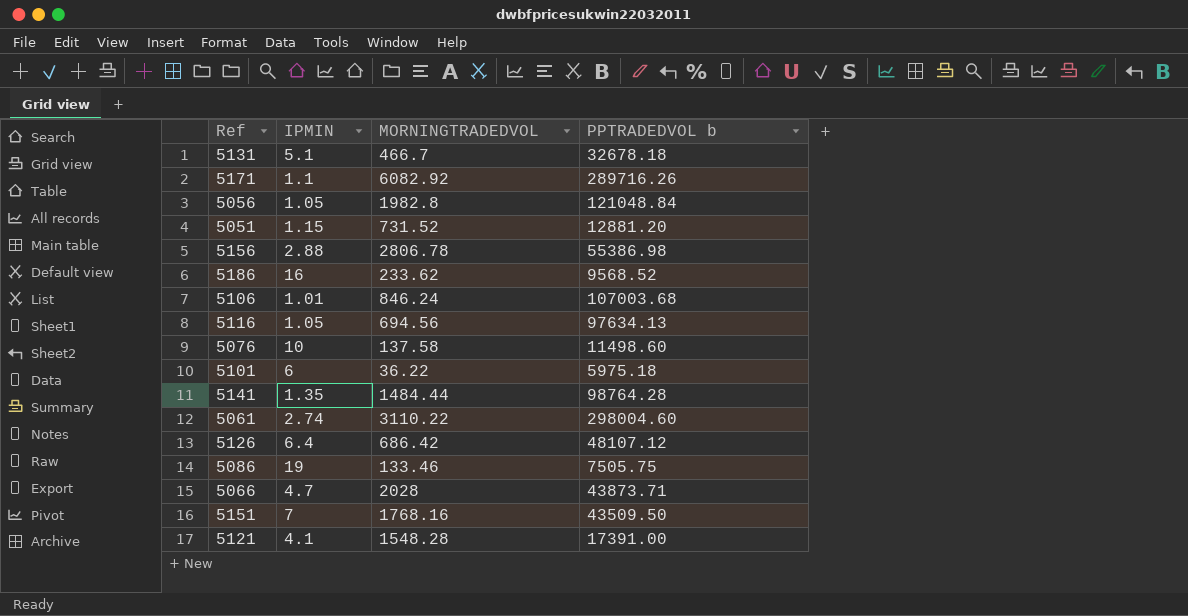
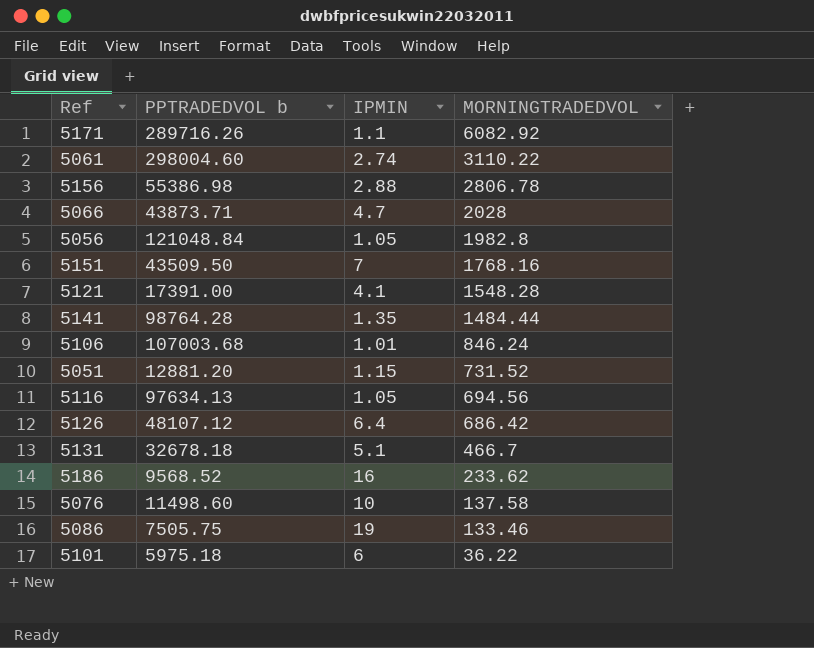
row order: none -> MORNINGTRADEDVOL descending
column PPTRADEDVOL b | position: 4 -> 2

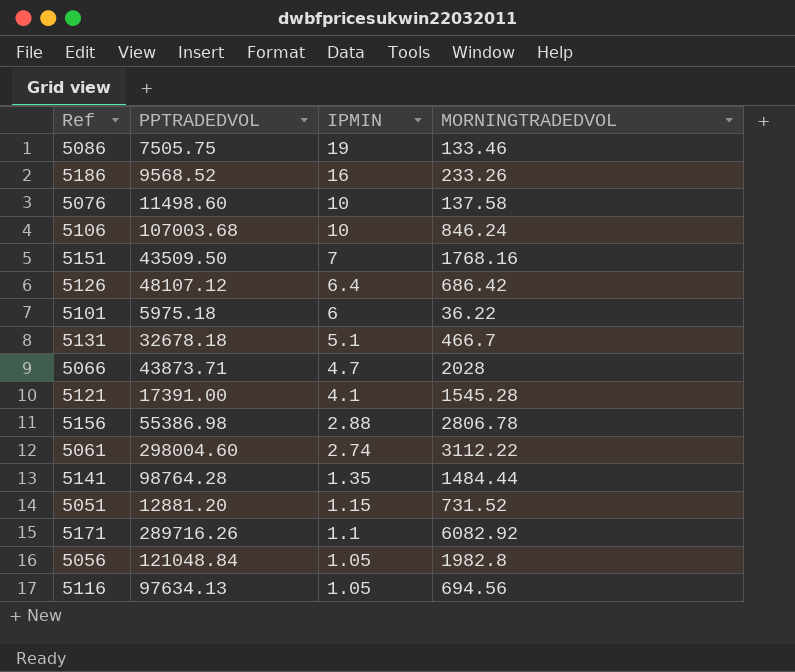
row order: MORNINGTRADEDVOL descending -> IPMIN descending
column name: PPTRADEDVOL b -> PPTRADEDVOL
5186 | MORNINGTRADEDVOL: 233.62 -> 233.26
5106 | IPMIN: 1.01 -> 10
5121 | MORNINGTRADEDVOL: 1548.28 -> 1545.28
5061 | MORNINGTRADEDVOL: 3110.22 -> 3112.22

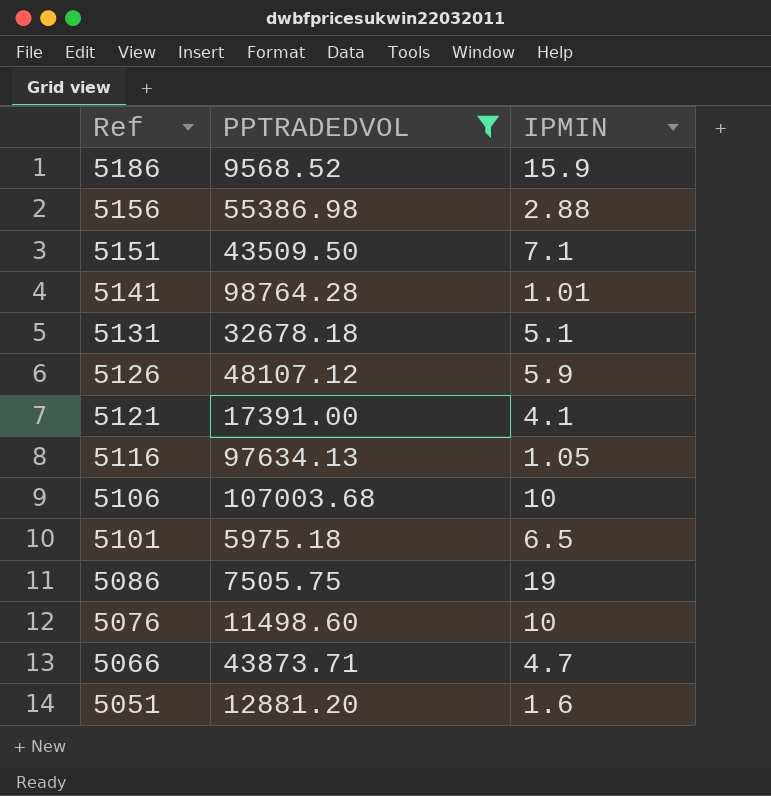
filter: none -> PPTRADEDVOL <= 107003.68
row order: IPMIN descending -> Ref descending
column MORNINGTRADEDVOL | position: 4 -> none
5186 | IPMIN: 16 -> 15.9
5151 | IPMIN: 7 -> 7.1
5141 | IPMIN: 1.35 -> 1.01
5126 | IPMIN: 6.4 -> 5.9
5101 | IPMIN: 6 -> 6.5
5051 | IPMIN: 1.15 -> 1.6

